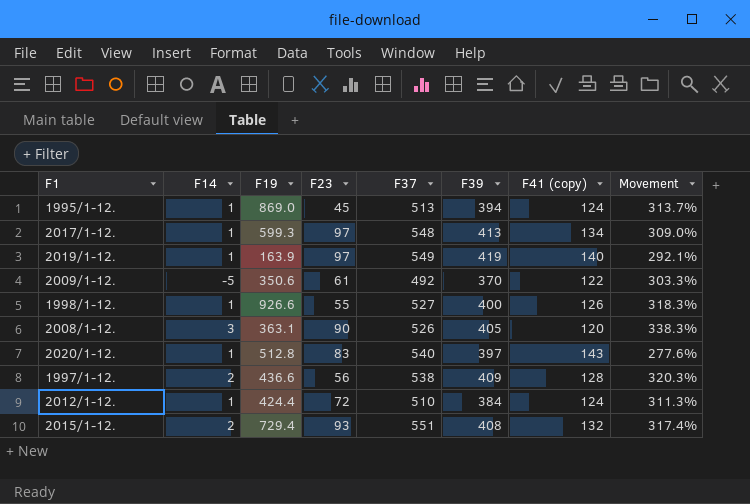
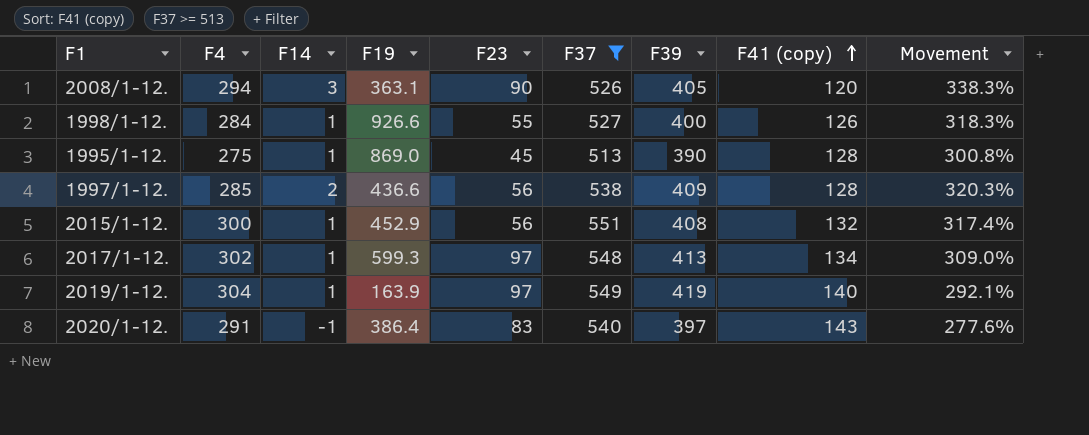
filter: none -> F37 >= 513
row order: none -> F41 (copy) ascending
column F4 | position: none -> 2
1995/1-12. | F39: 394 -> 390
1995/1-12. | F41 (copy): 124 -> 128
1995/1-12. | Movement: 313.7% -> 300.8%
2015/1-12. | F14: 2 -> 1
2015/1-12. | F19: 729.4 -> 452.9
2015/1-12. | F23: 93 -> 56
2020/1-12. | F14: 1 -> -1
2020/1-12. | F19: 512.8 -> 386.4

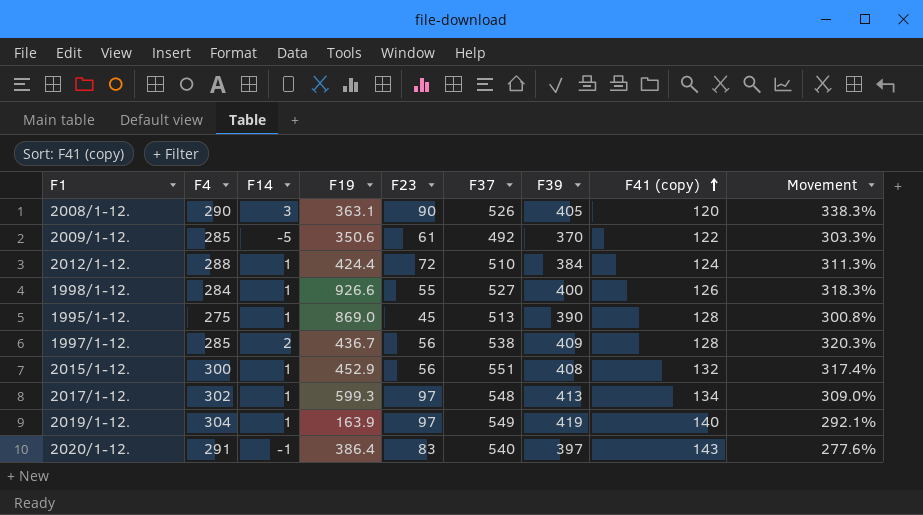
filter: F37 >= 513 -> none
2008/1-12. | F4: 294 -> 290
1997/1-12. | F19: 436.6 -> 436.7

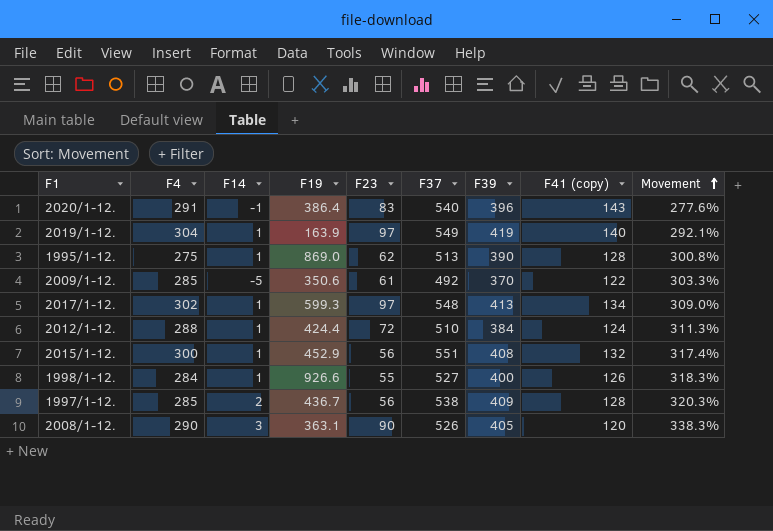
row order: F41 (copy) ascending -> Movement ascending
2020/1-12. | F39: 397 -> 396
1995/1-12. | F23: 45 -> 62

